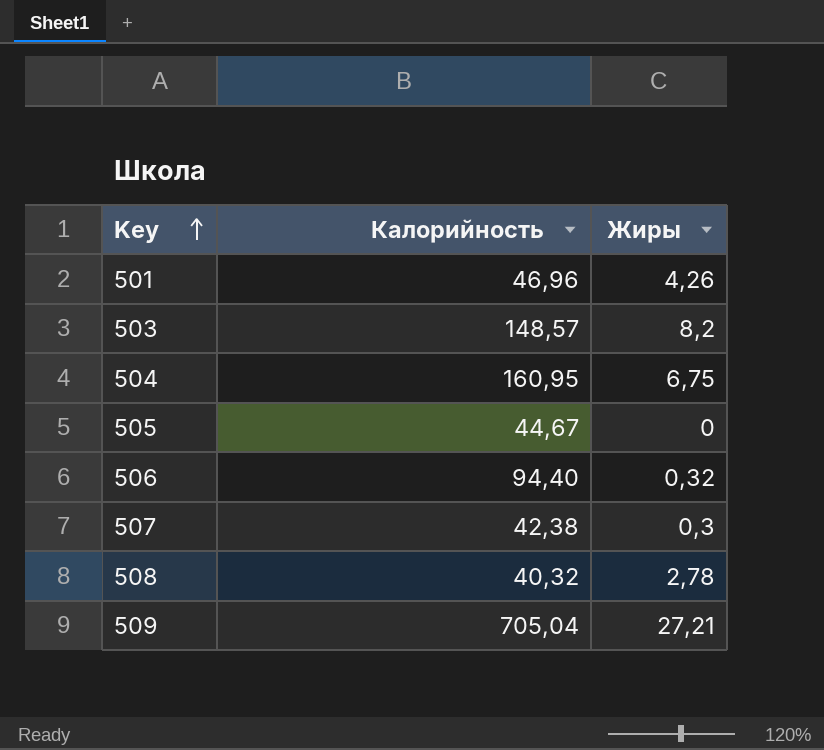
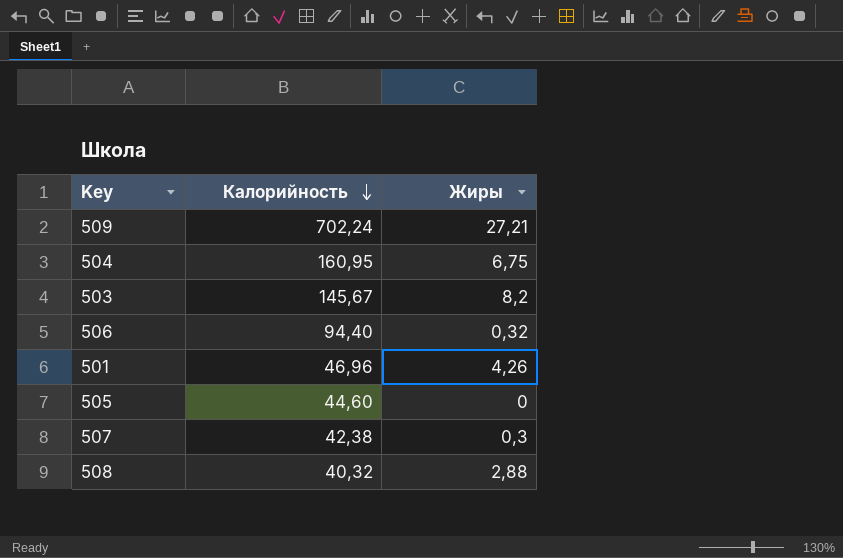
row order: Key ascending -> Калорийность descending
509 | Калорийность: 705,04 -> 702,24
503 | Калорийность: 148,57 -> 145,67
505 | Калорийность: 44,67 -> 44,60
508 | Жиры: 2,78 -> 2,88

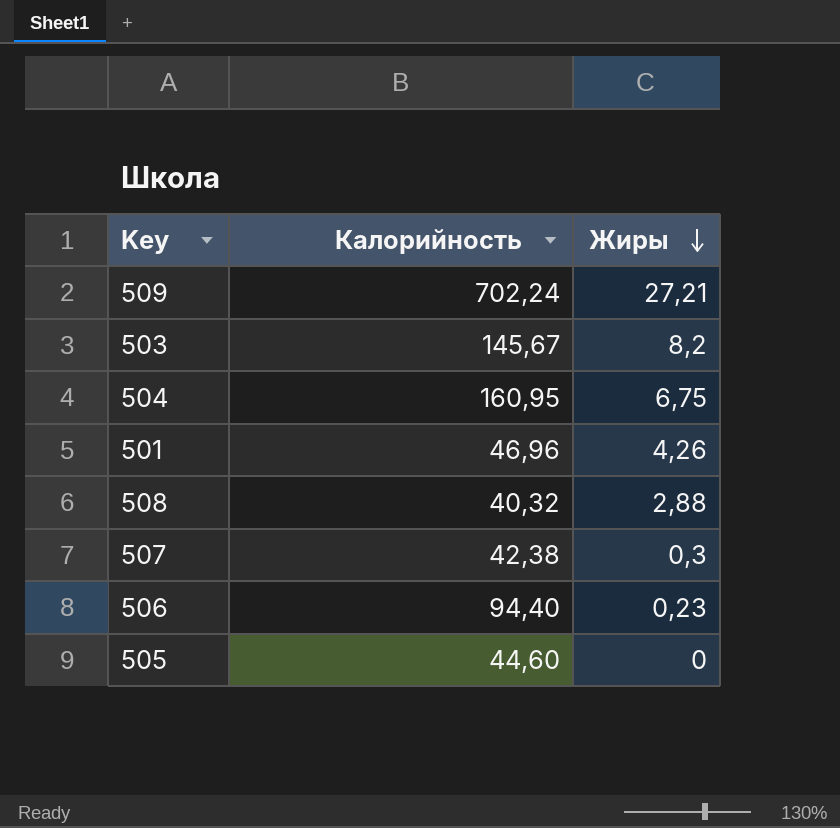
row order: Калорийность descending -> Жиры descending
506 | Жиры: 0,32 -> 0,23

